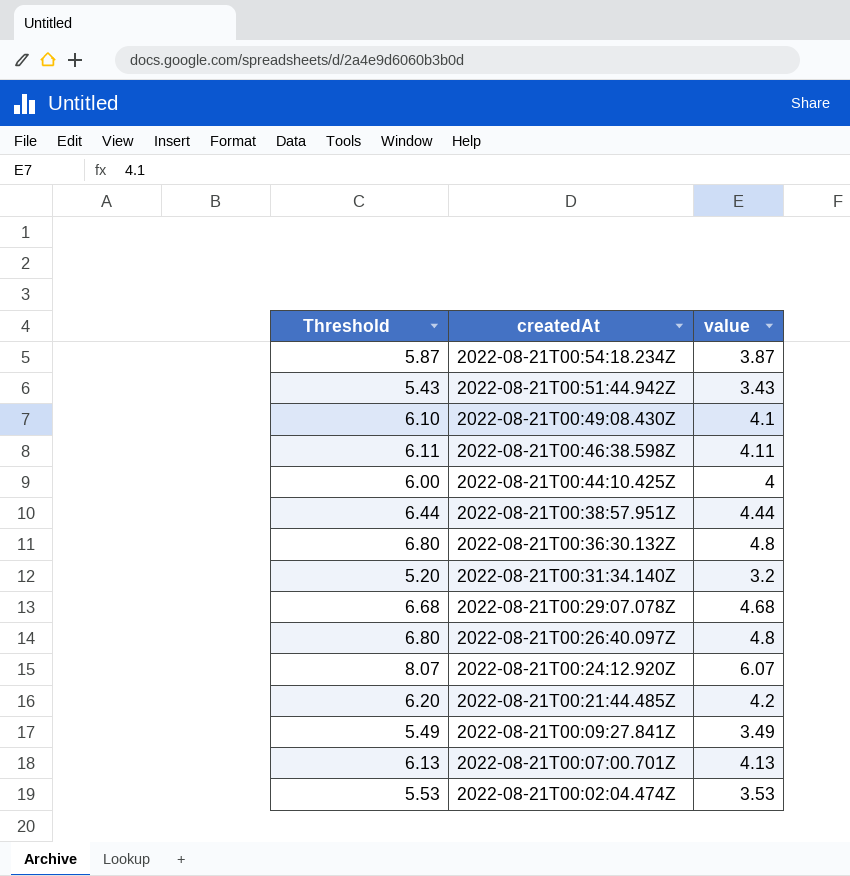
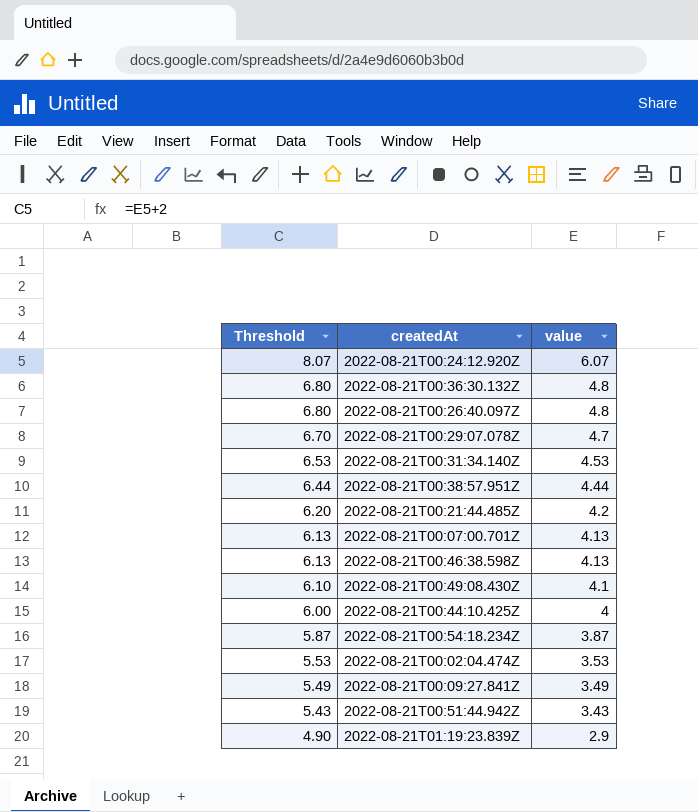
row order: createdAt descending -> Threshold descending
2022-08-21T00:29:07.078Z | Threshold: 6.68 -> 6.70
2022-08-21T00:29:07.078Z | value: 4.68 -> 4.7
2022-08-21T00:31:34.140Z | Threshold: 5.20 -> 6.53
2022-08-21T00:31:34.140Z | value: 3.2 -> 4.53
2022-08-21T00:46:38.598Z | Threshold: 6.11 -> 6.13
2022-08-21T00:46:38.598Z | value: 4.11 -> 4.13
row 2022-08-21T01:19:23.839Z: none -> 4.90 | 2.9

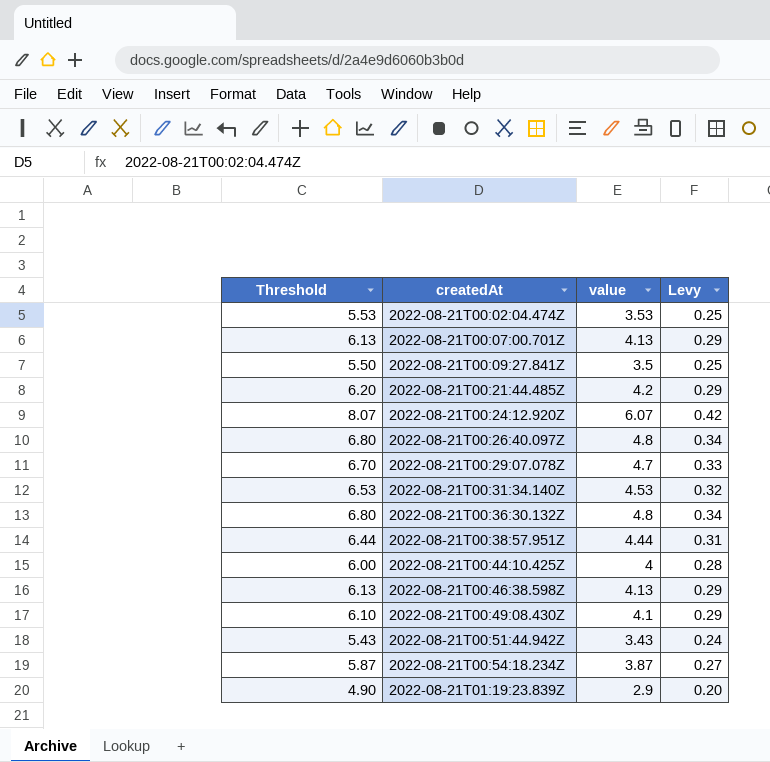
row order: Threshold descending -> createdAt ascending
column Levy | formula: none -> [value] * 0.07
2022-08-21T00:09:27.841Z | Threshold: 5.49 -> 5.50
2022-08-21T00:09:27.841Z | value: 3.49 -> 3.5

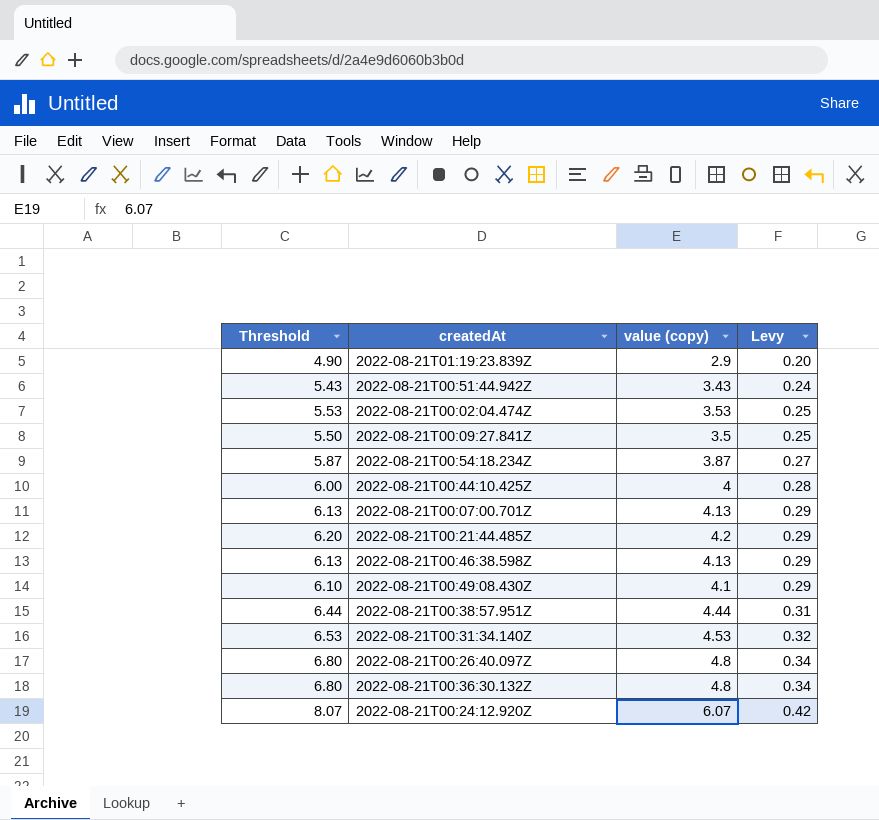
row order: createdAt ascending -> Levy ascending
column name: value -> value (copy)
row 2022-08-21T00:29:07.078Z: 6.70 | 4.7 | 0.33 -> none

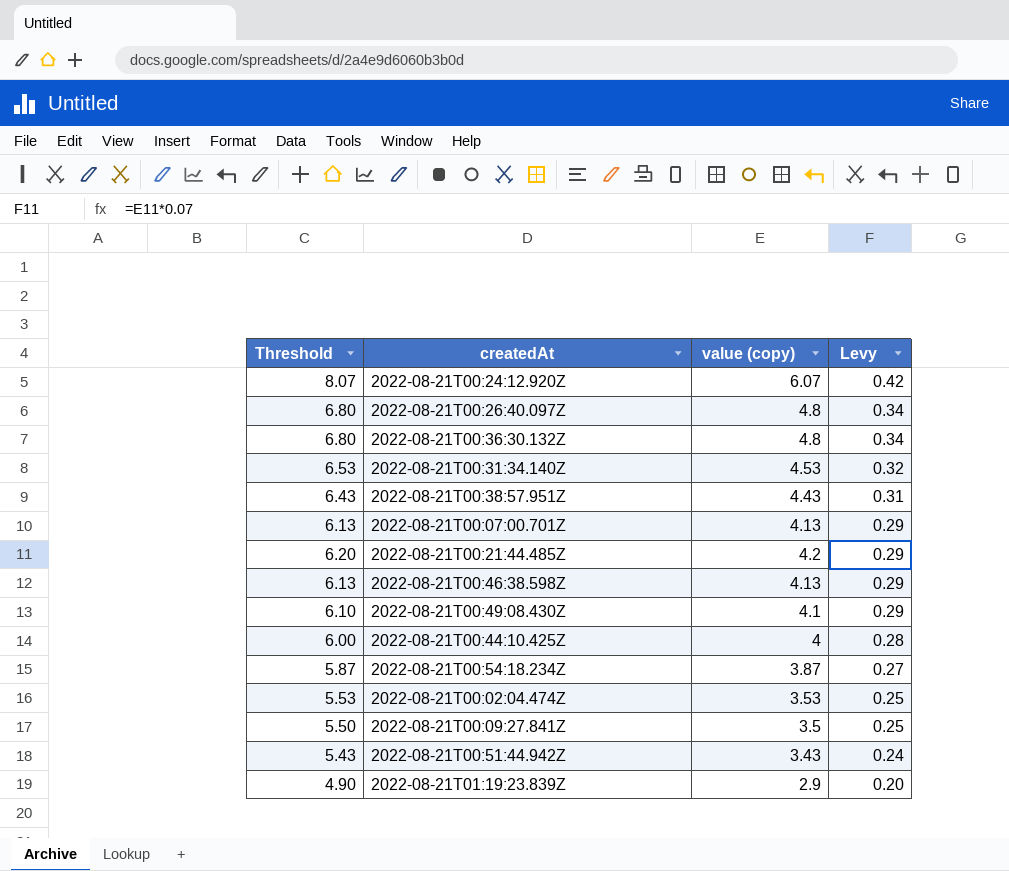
row order: Levy ascending -> Levy descending
2022-08-21T00:38:57.951Z | Threshold: 6.44 -> 6.43
2022-08-21T00:38:57.951Z | value (copy): 4.44 -> 4.43

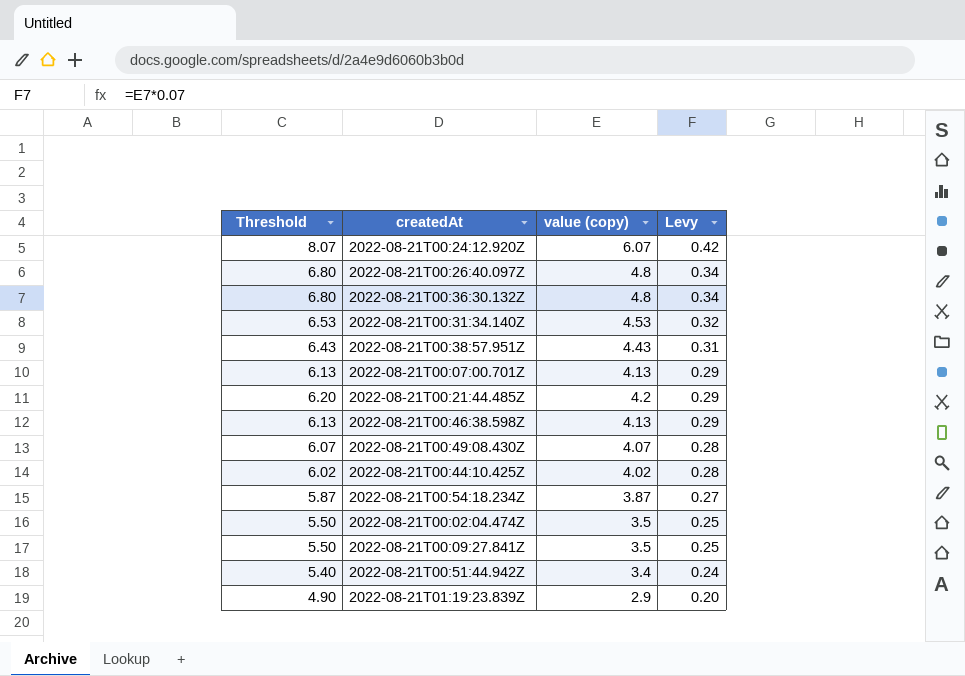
2022-08-21T00:49:08.430Z | Threshold: 6.10 -> 6.07
2022-08-21T00:49:08.430Z | value (copy): 4.1 -> 4.07
2022-08-21T00:49:08.430Z | Levy: 0.29 -> 0.28
2022-08-21T00:44:10.425Z | Threshold: 6.00 -> 6.02
2022-08-21T00:44:10.425Z | value (copy): 4 -> 4.02
2022-08-21T00:02:04.474Z | Threshold: 5.53 -> 5.50
2022-08-21T00:02:04.474Z | value (copy): 3.53 -> 3.5
2022-08-21T00:51:44.942Z | Threshold: 5.43 -> 5.40
2022-08-21T00:51:44.942Z | value (copy): 3.43 -> 3.4

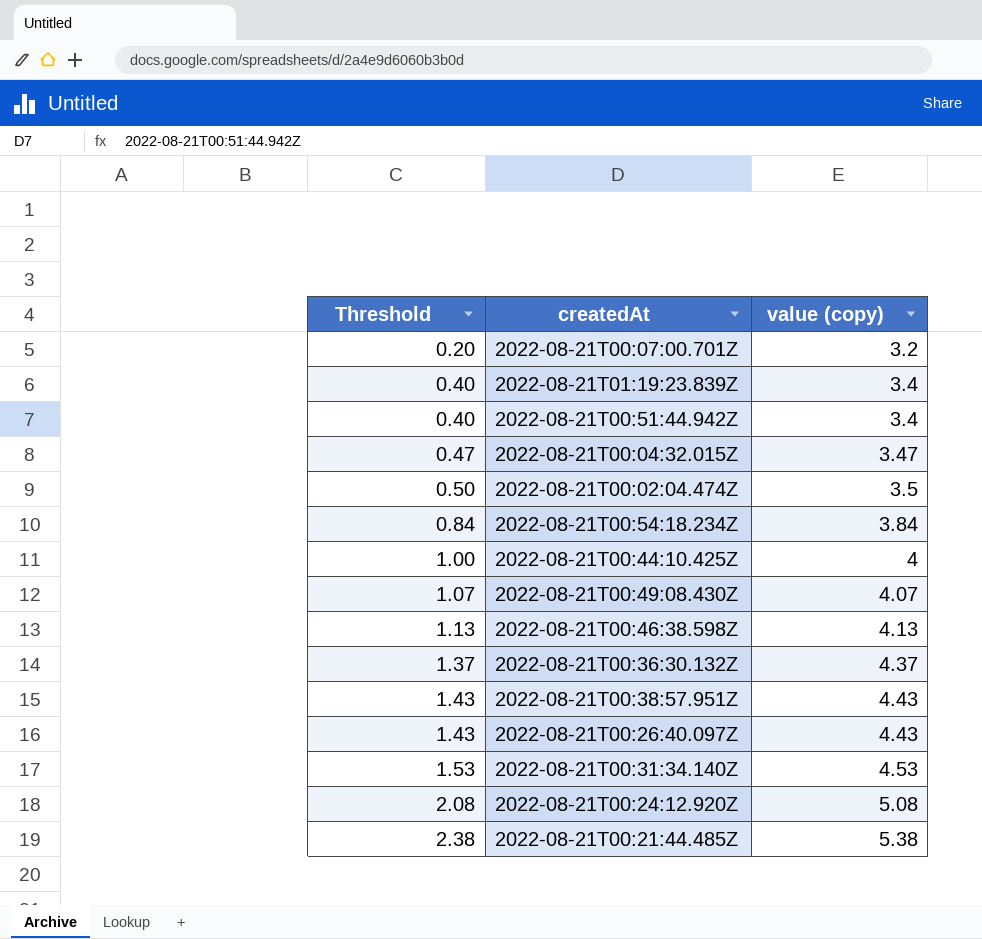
row order: Levy descending -> Threshold ascending
column Levy | formula: [value (copy)] * 0.07 -> none
column Threshold | formula: [value (copy)] + 2 -> [value (copy)] - 3
row 2022-08-21T00:09:27.841Z: 5.50 | 3.5 | 0.25 -> none
2022-08-21T00:07:00.701Z | value (copy): 4.13 -> 3.2
2022-08-21T01:19:23.839Z | value (copy): 2.9 -> 3.4
row 2022-08-21T00:04:32.015Z: none -> 0.47 | 3.47
2022-08-21T00:54:18.234Z | value (copy): 3.87 -> 3.84
2022-08-21T00:44:10.425Z | value (copy): 4.02 -> 4
2022-08-21T00:36:30.132Z | value (copy): 4.8 -> 4.37
2022-08-21T00:26:40.097Z | value (copy): 4.8 -> 4.43
2022-08-21T00:24:12.920Z | value (copy): 6.07 -> 5.08
2022-08-21T00:21:44.485Z | value (copy): 4.2 -> 5.38

